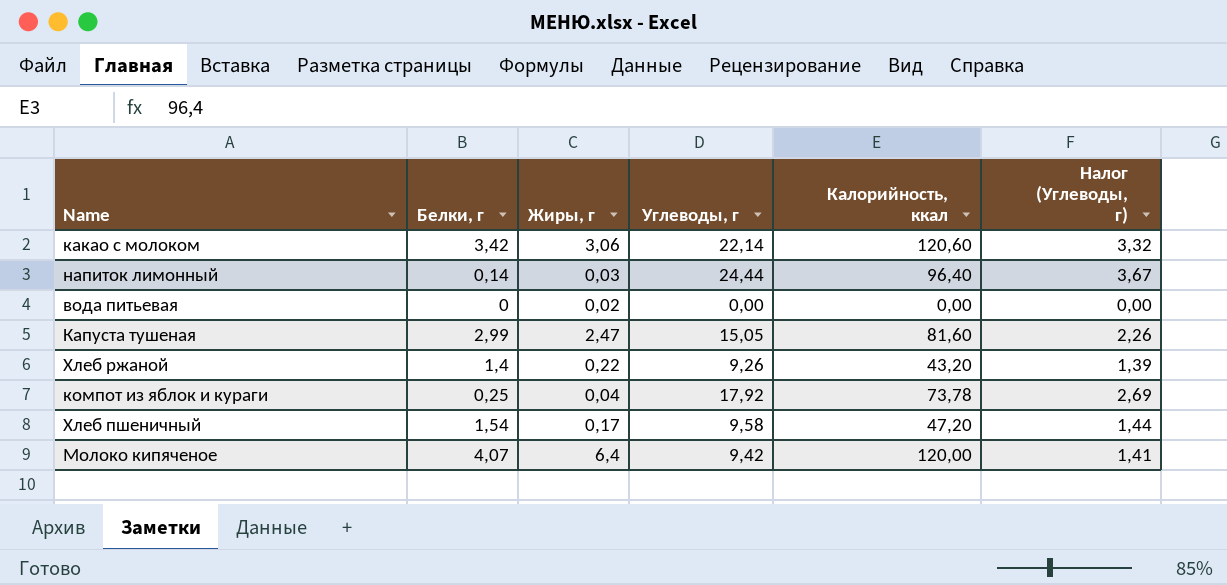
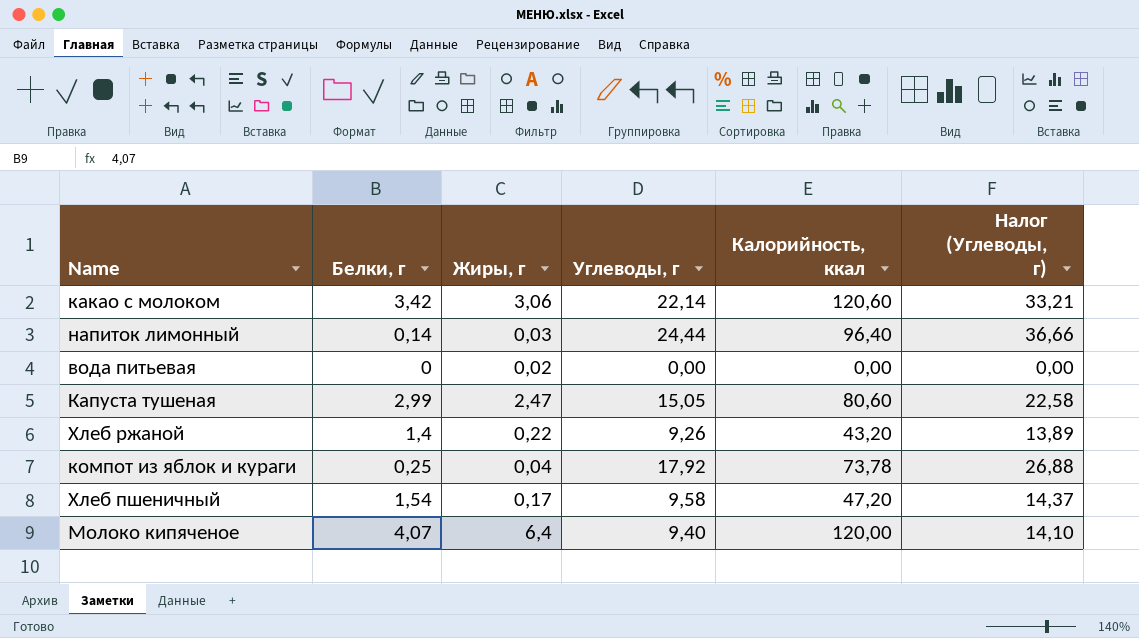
column Налог (Углеводы, г) | formula: [Углеводы, г] * 0,15 -> [Углеводы, г] * 1,5
Капуста тушеная | Калорийность, ккал: 81,60 -> 80,60
Молоко кипяченое | Углеводы, г: 9,42 -> 9,40

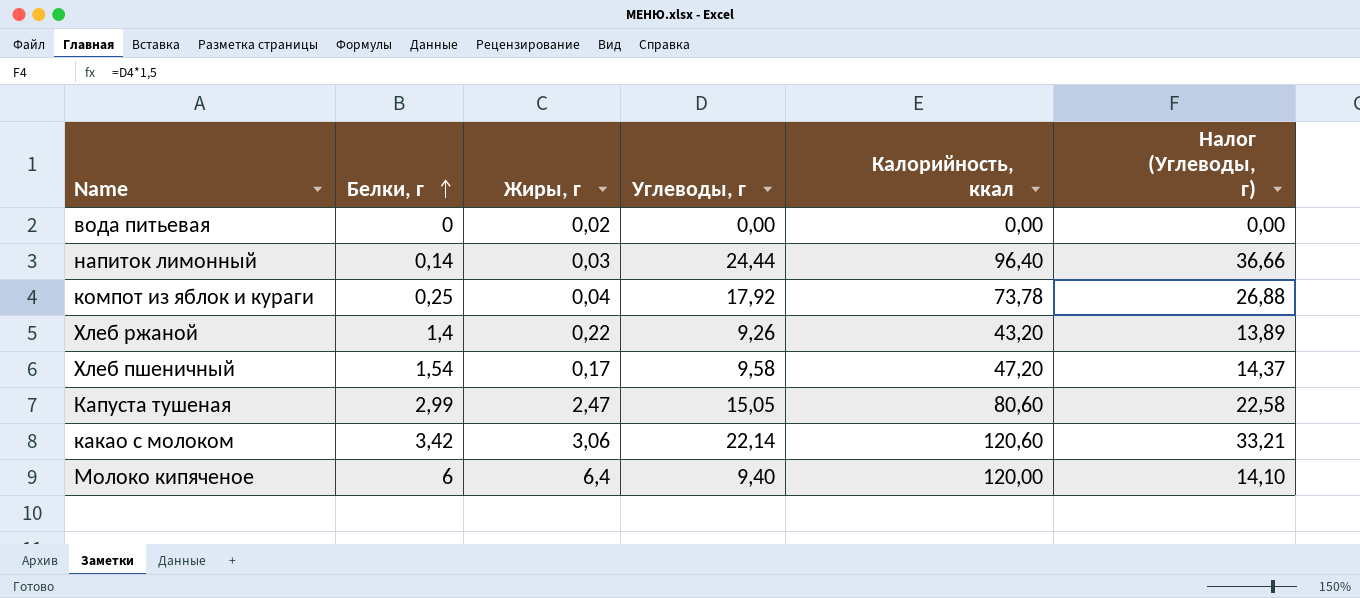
row order: none -> Белки, г ascending
Молоко кипяченое | Белки, г: 4,07 -> 6

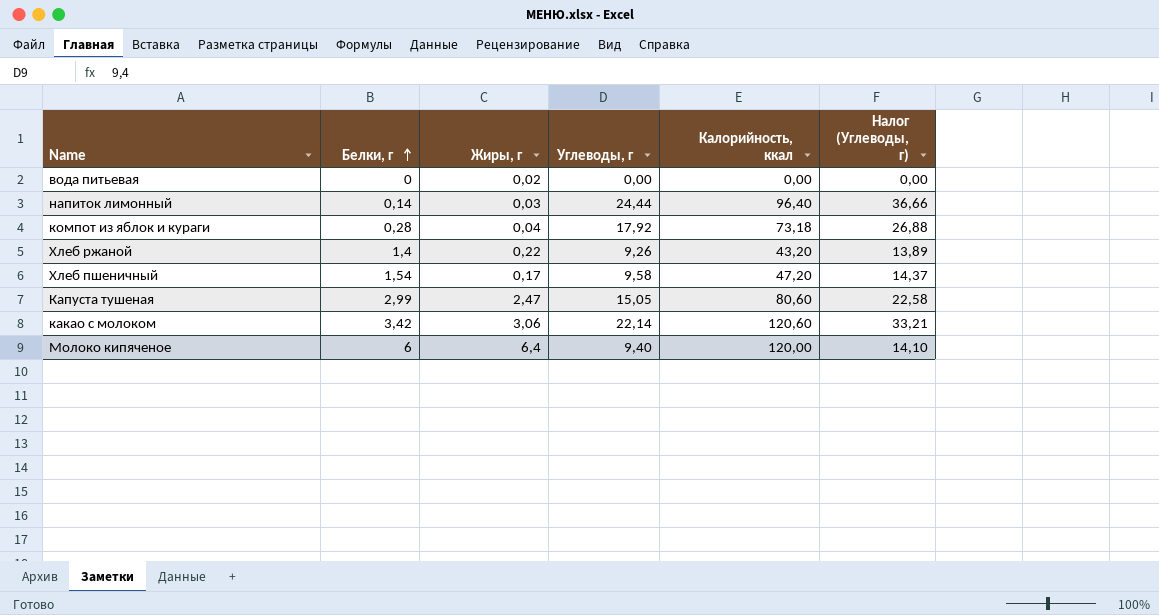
компот из яблок и кураги | Белки, г: 0,25 -> 0,28
компот из яблок и кураги | Калорийность, ккал: 73,78 -> 73,18

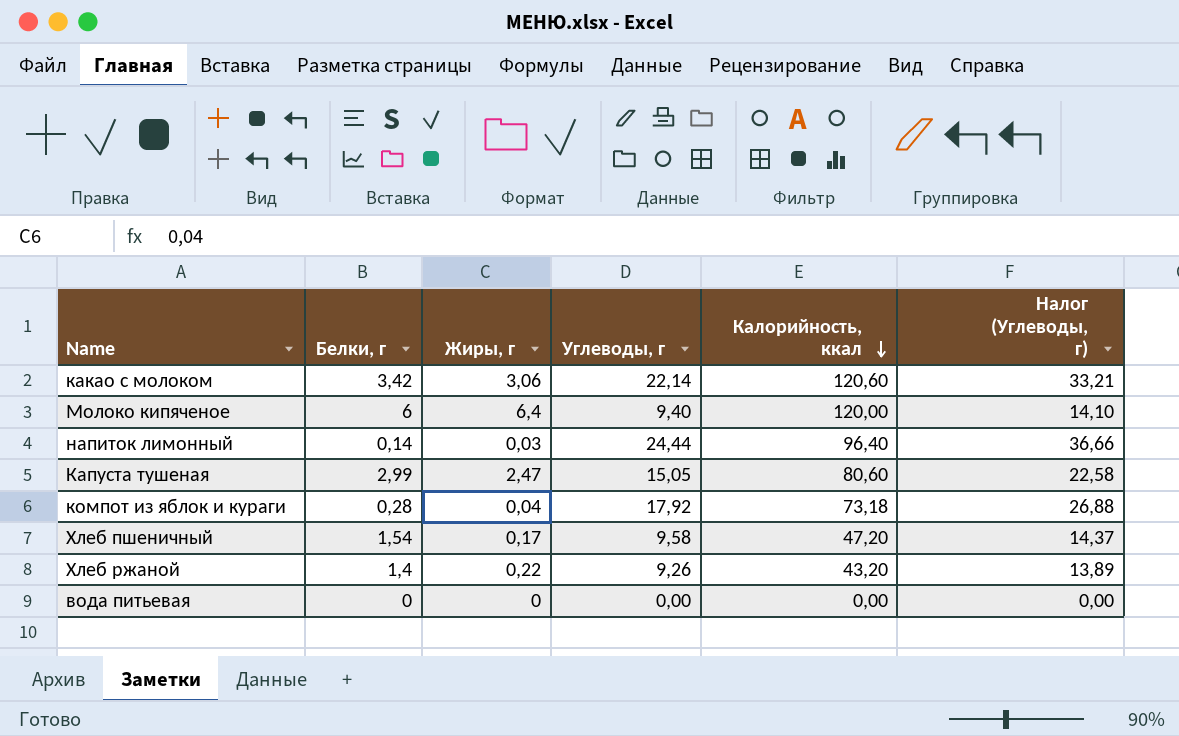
row order: Белки, г ascending -> Калорийность, ккал descending
вода питьевая | Жиры, г: 0,02 -> 0

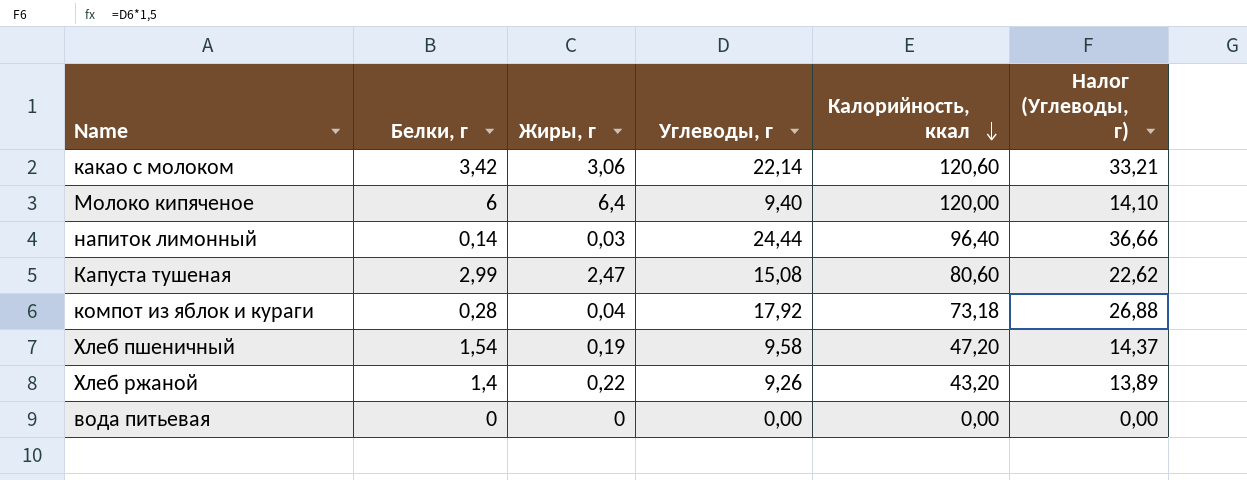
Капуста тушеная | Углеводы, г: 15,05 -> 15,08
Капуста тушеная | Налог (Углеводы, г): 22,58 -> 22,62
Хлеб пшеничный | Жиры, г: 0,17 -> 0,19

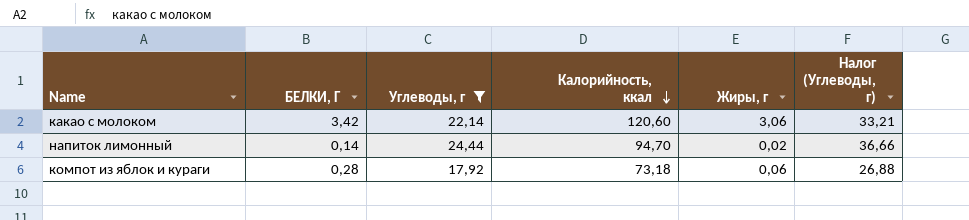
filter: none -> Углеводы, г >= 17,92
column name: Белки, г -> БЕЛКИ, Г
column Жиры, г | position: 3 -> 5
напиток лимонный | Калорийность, ккал: 96,40 -> 94,70
напиток лимонный | Жиры, г: 0,03 -> 0,02
компот из яблок и кураги | Жиры, г: 0,04 -> 0,06

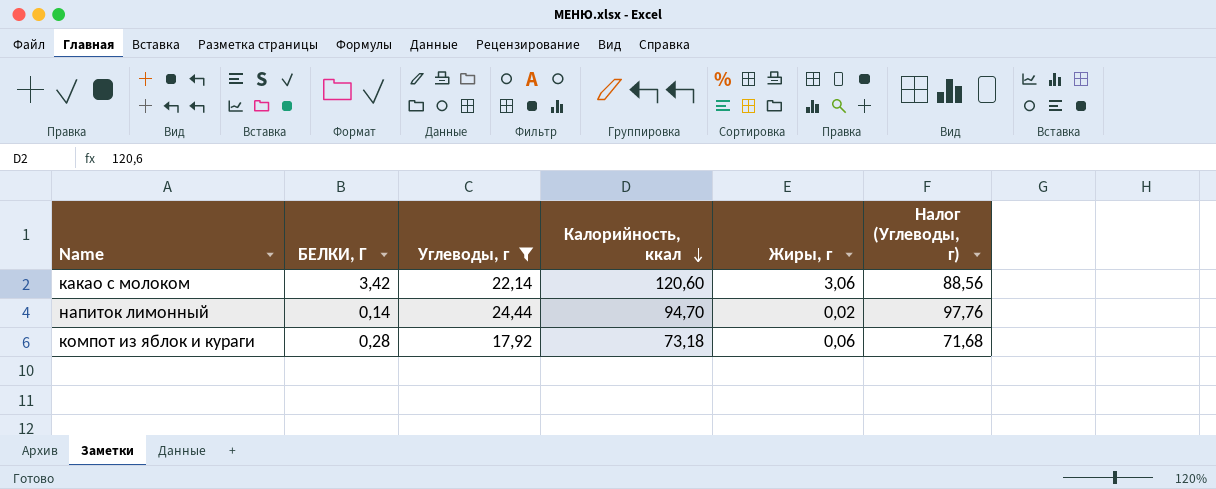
column Налог (Углеводы, г) | formula: [Углеводы, г] * 1,5 -> [Углеводы, г] * 4

